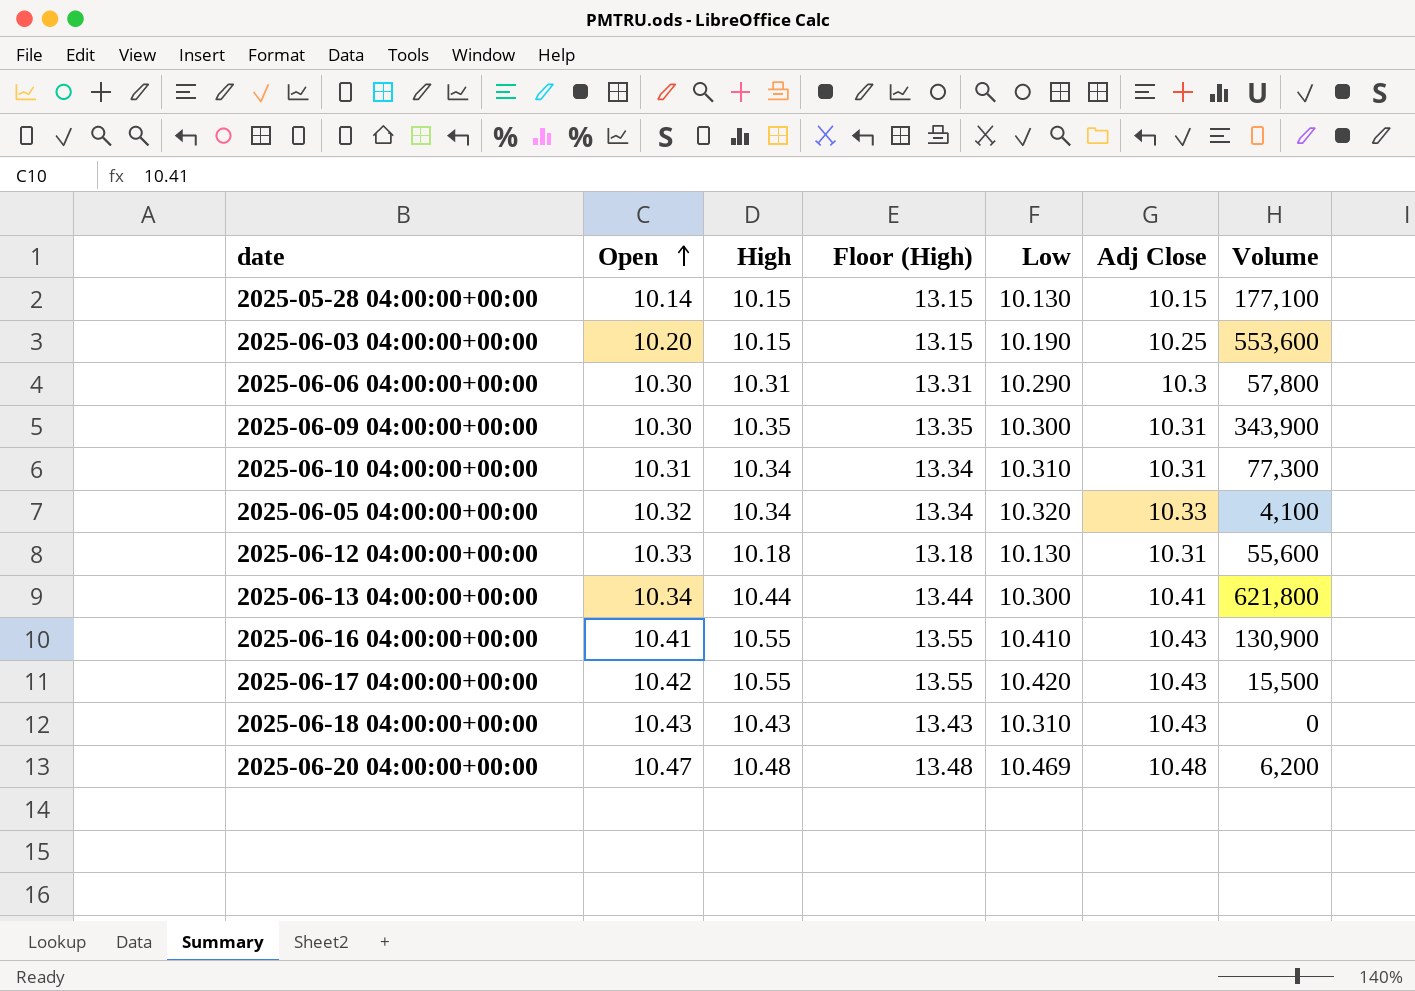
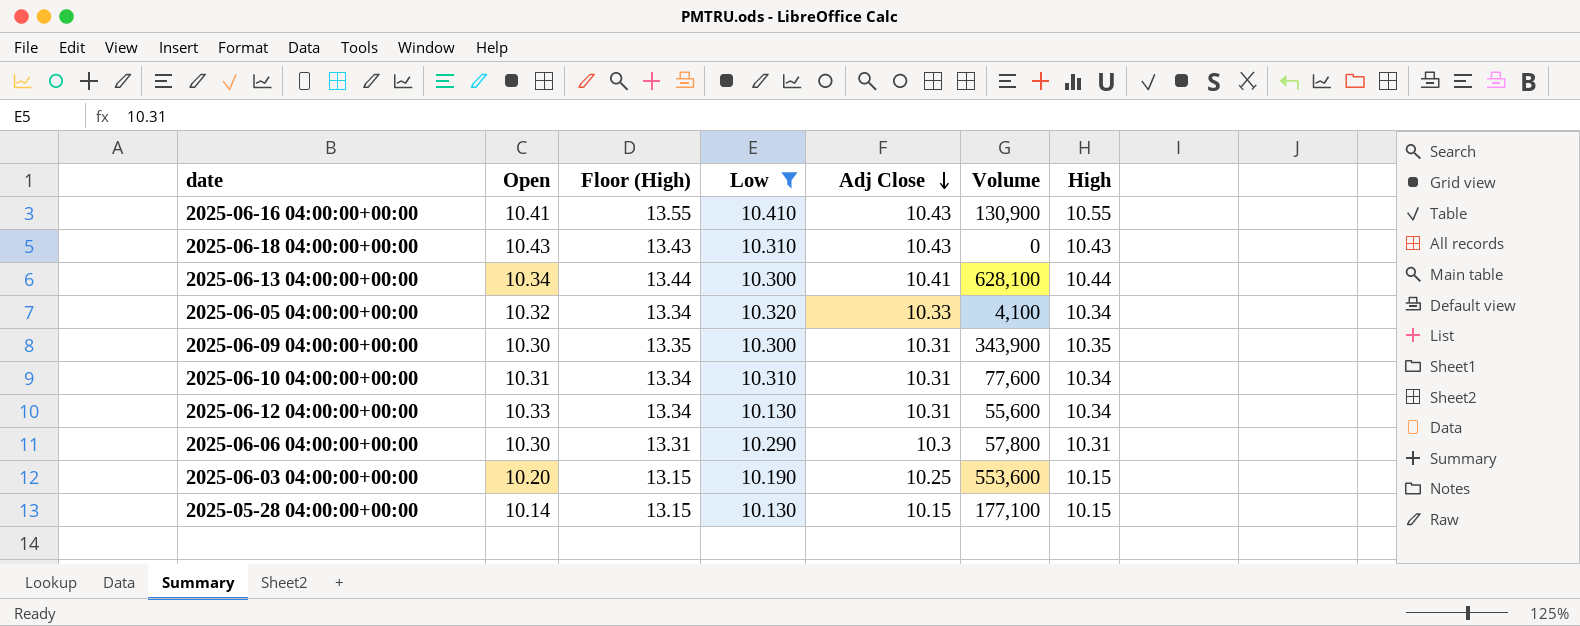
filter: none -> Low <= 10.410
row order: Open ascending -> Adj Close descending
column High | position: 3 -> 7
2025-06-13 04:00:00+00:00 | Volume: 621,800 -> 628,100
2025-06-10 04:00:00+00:00 | Volume: 77,300 -> 77,600
2025-06-12 04:00:00+00:00 | Floor (High): 13.18 -> 13.34
2025-06-12 04:00:00+00:00 | High: 10.18 -> 10.34

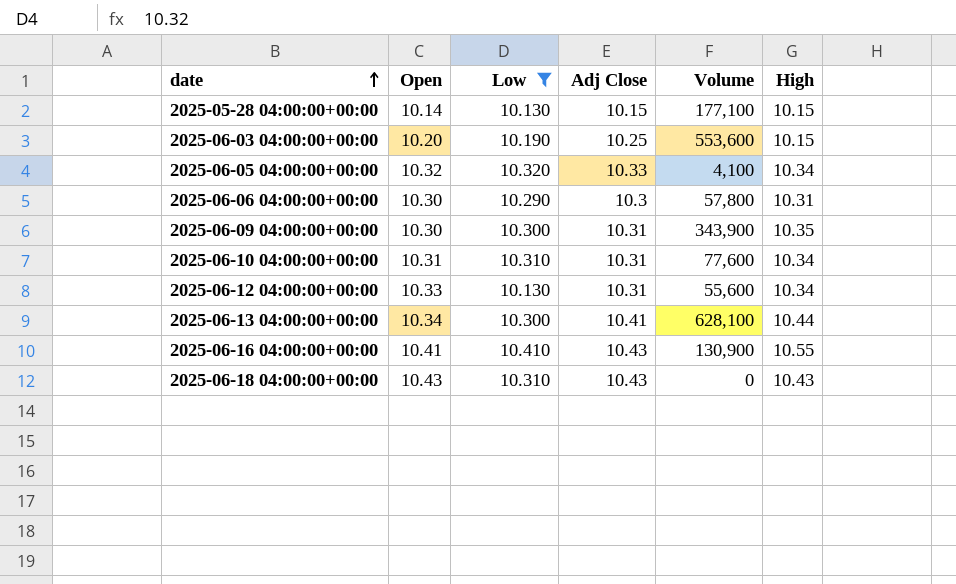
row order: Adj Close descending -> date ascending
column Floor (High) | formula: [High] + 3 -> none

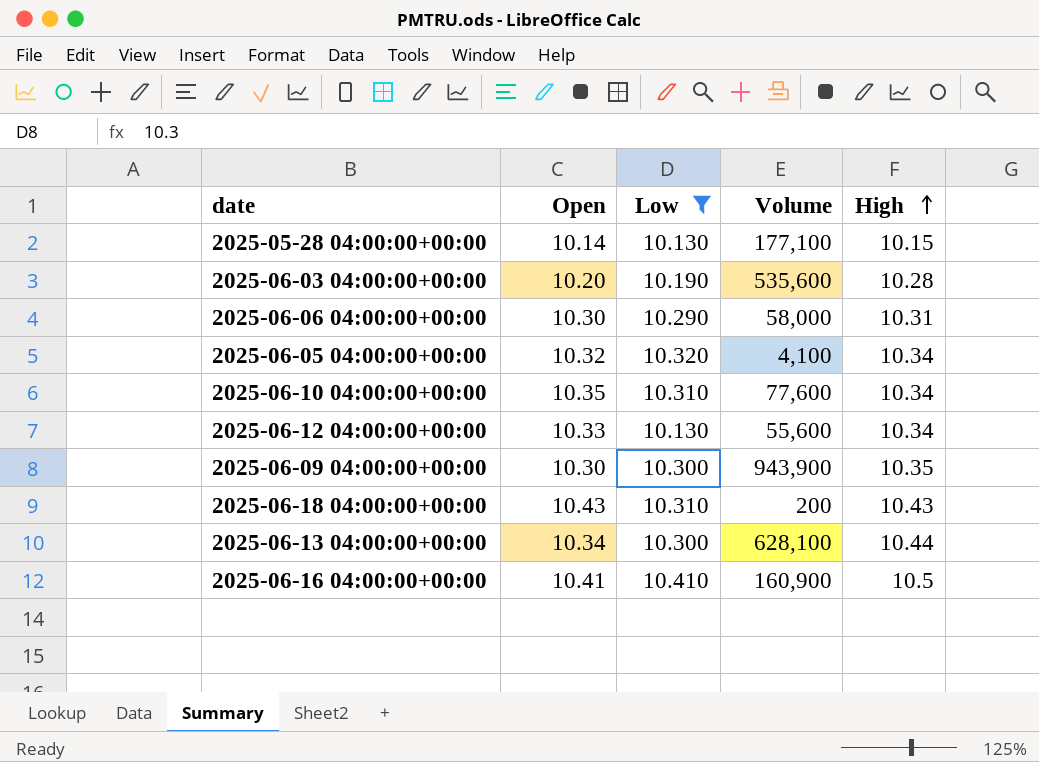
row order: date ascending -> High ascending
column Adj Close | position: 4 -> none
2025-06-03 04:00:00+00:00 | Volume: 553,600 -> 535,600
2025-06-03 04:00:00+00:00 | High: 10.15 -> 10.28
2025-06-06 04:00:00+00:00 | Volume: 57,800 -> 58,000
2025-06-10 04:00:00+00:00 | Open: 10.31 -> 10.35
2025-06-09 04:00:00+00:00 | Volume: 343,900 -> 943,900
2025-06-18 04:00:00+00:00 | Volume: 0 -> 200
2025-06-16 04:00:00+00:00 | Volume: 130,900 -> 160,900
2025-06-16 04:00:00+00:00 | High: 10.55 -> 10.5

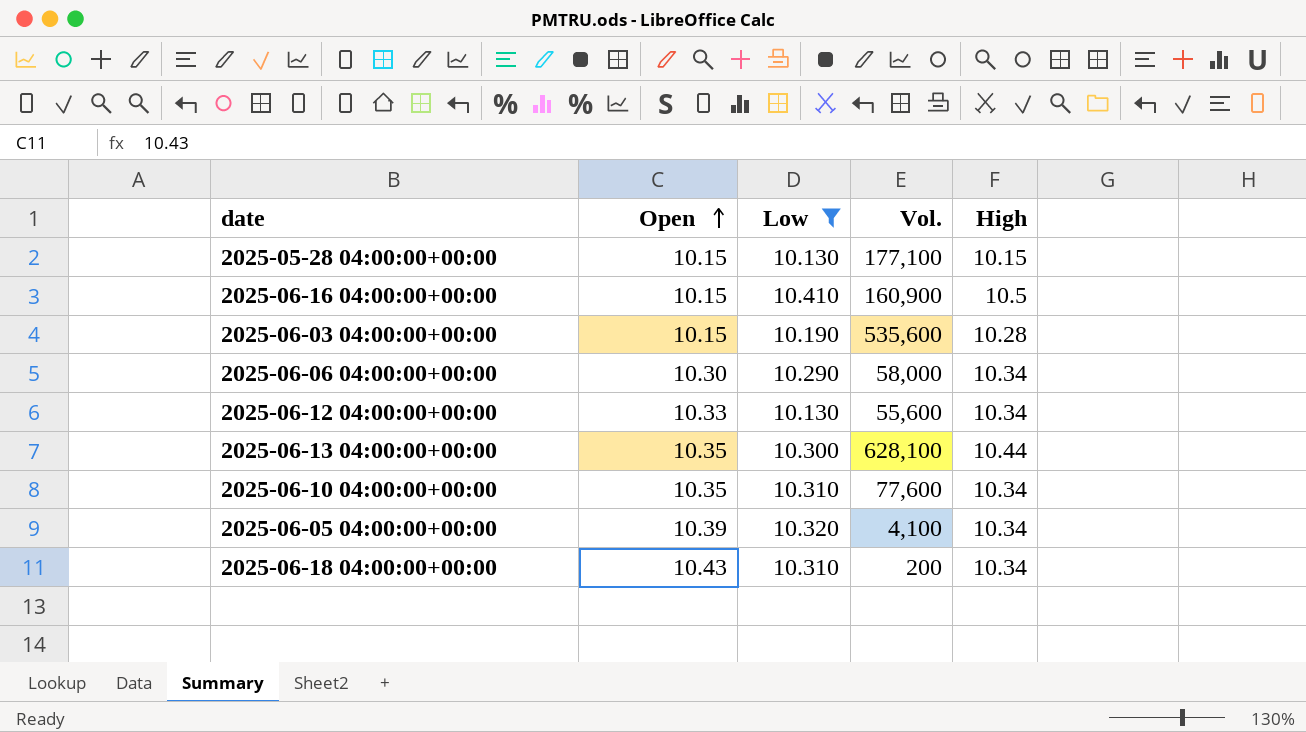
row order: High ascending -> Open ascending
column name: Volume -> Vol.
row 2025-06-09 04:00:00+00:00: 10.30 | 10.300 | 943,900 | 10.35 -> none
2025-05-28 04:00:00+00:00 | Open: 10.14 -> 10.15
2025-06-16 04:00:00+00:00 | Open: 10.41 -> 10.15
2025-06-03 04:00:00+00:00 | Open: 10.20 -> 10.15
2025-06-06 04:00:00+00:00 | High: 10.31 -> 10.34
2025-06-13 04:00:00+00:00 | Open: 10.34 -> 10.35
2025-06-05 04:00:00+00:00 | Open: 10.32 -> 10.39
2025-06-18 04:00:00+00:00 | High: 10.43 -> 10.34

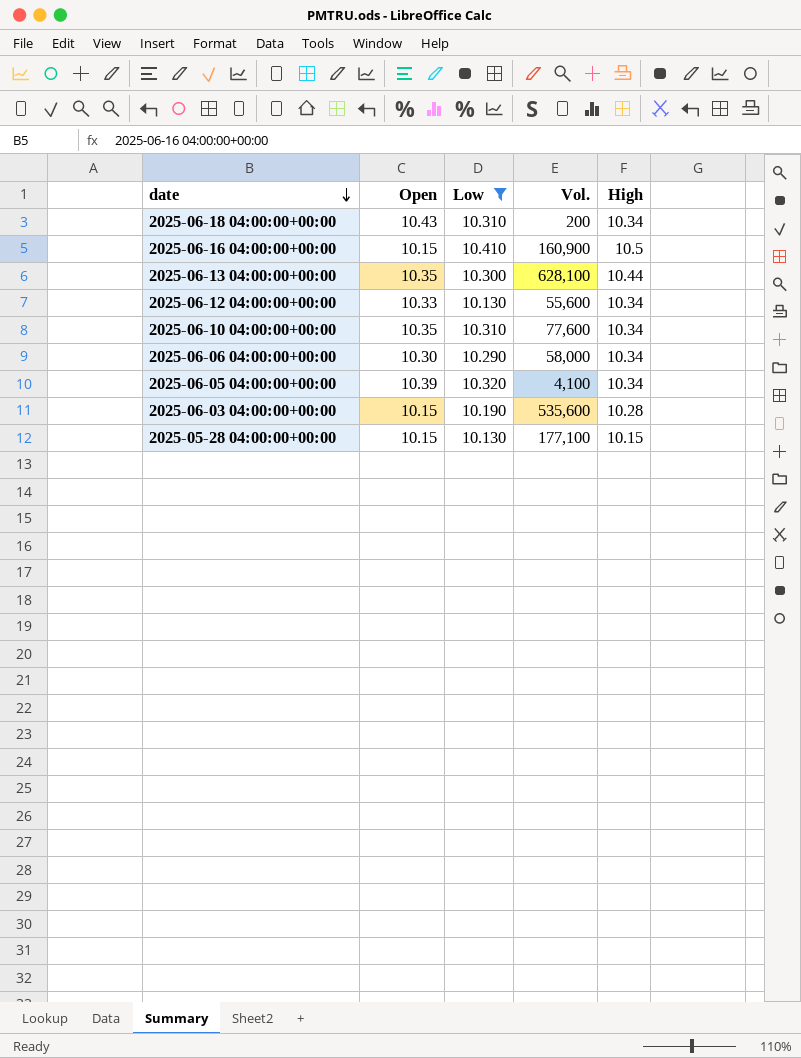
row order: Open ascending -> date descending

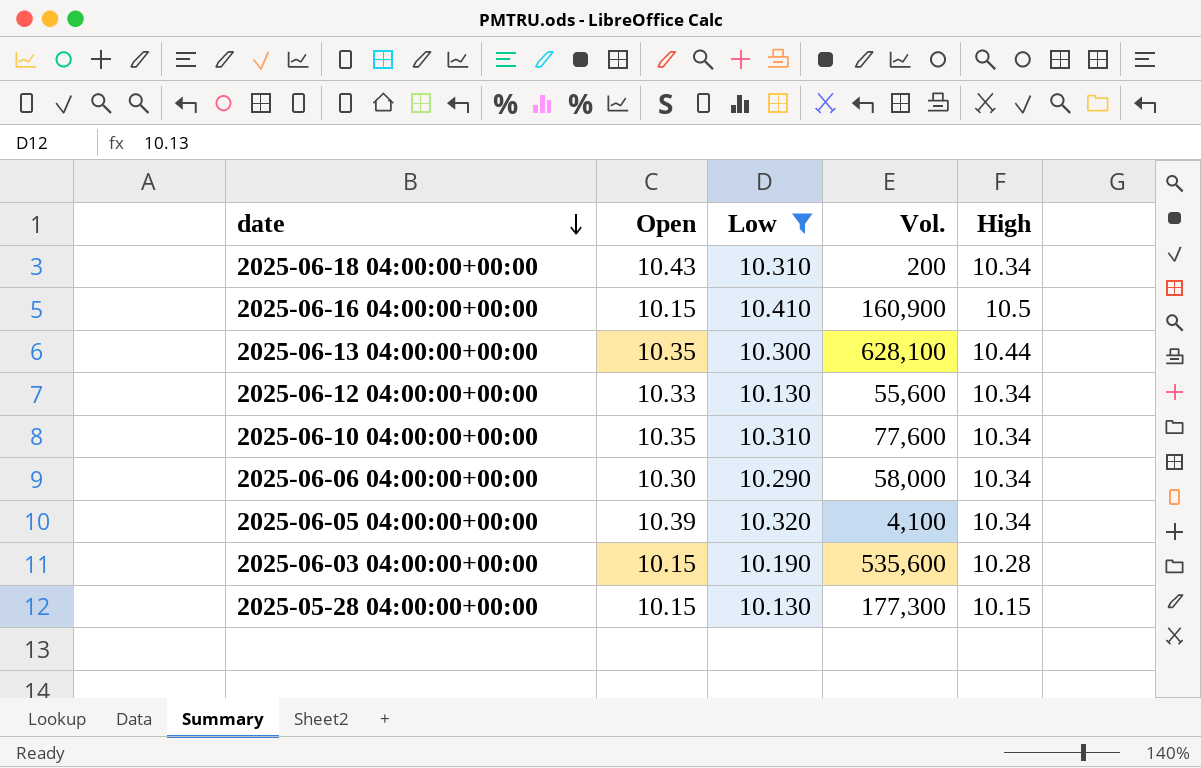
2025-05-28 04:00:00+00:00 | Vol.: 177,100 -> 177,300

